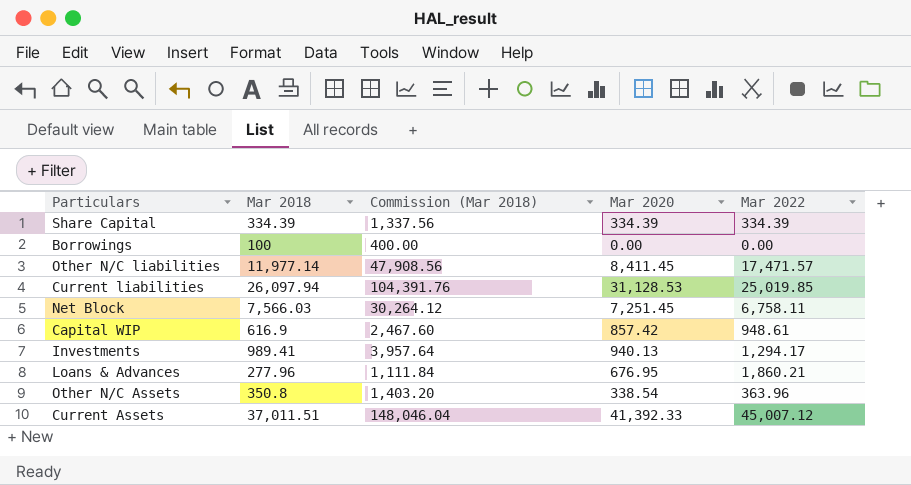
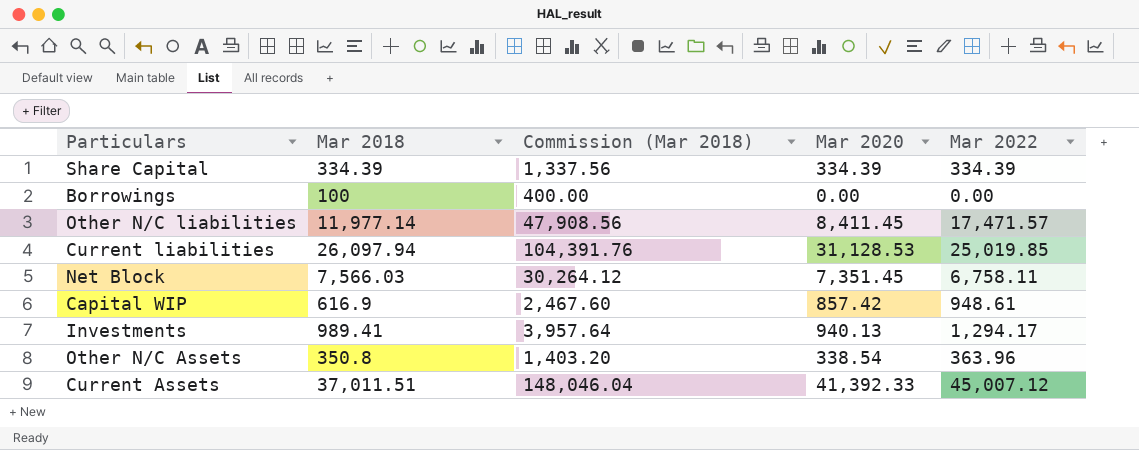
row Loans & Advances: 277.96 | 1,111.84 | 676.95 | 1,860.21 -> none
Net Block | Mar 2020: 7,251.45 -> 7,351.45

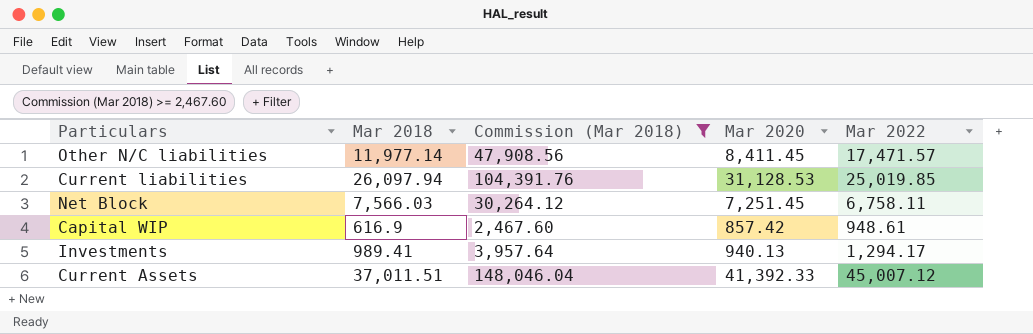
filter: none -> Commission (Mar 2018) >= 2,467.60
Net Block | Mar 2020: 7,351.45 -> 7,251.45

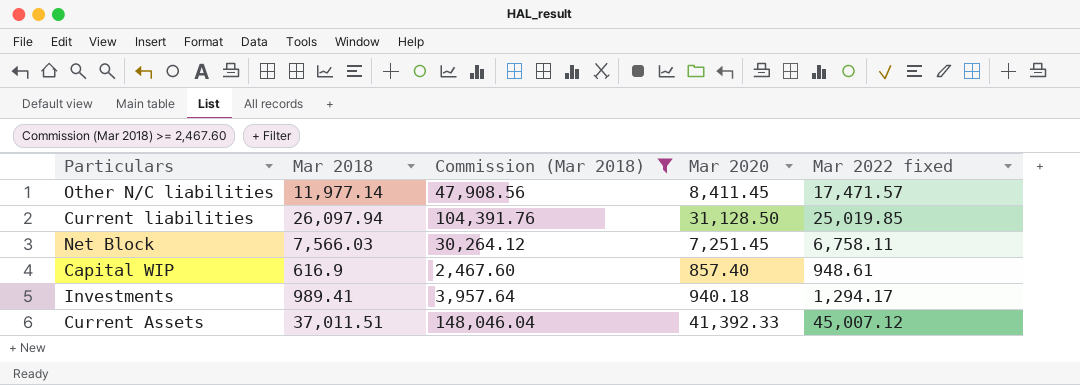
column name: Mar 2022 -> Mar 2022 fixed
Current liabilities | Mar 2020: 31,128.53 -> 31,128.50
Capital WIP | Mar 2020: 857.42 -> 857.40
Investments | Mar 2020: 940.13 -> 940.18

